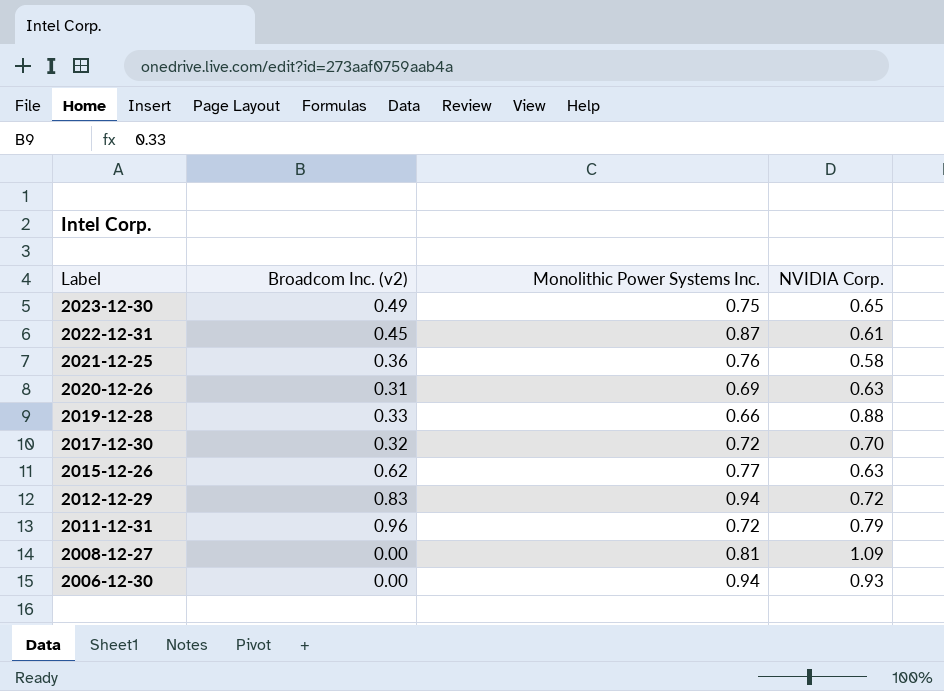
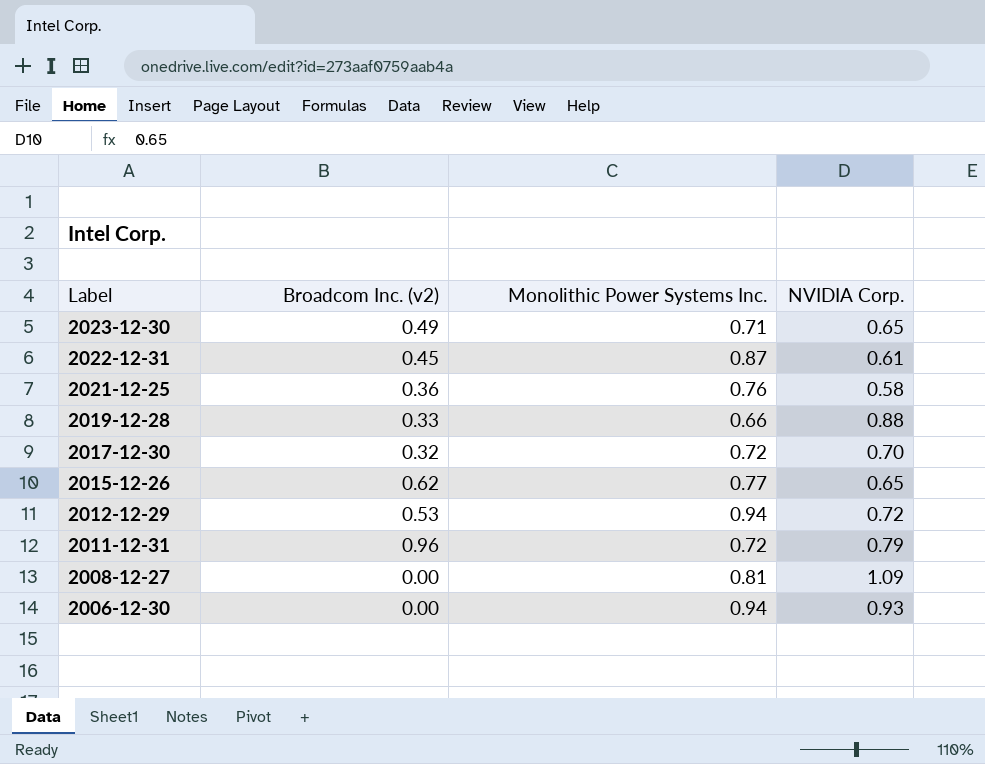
row 2020-12-26: 0.31 | 0.69 | 0.63 -> none
2023-12-30 | Monolithic Power Systems Inc.: 0.75 -> 0.71
2015-12-26 | NVIDIA Corp.: 0.63 -> 0.65
2012-12-29 | Broadcom Inc. (v2): 0.83 -> 0.53

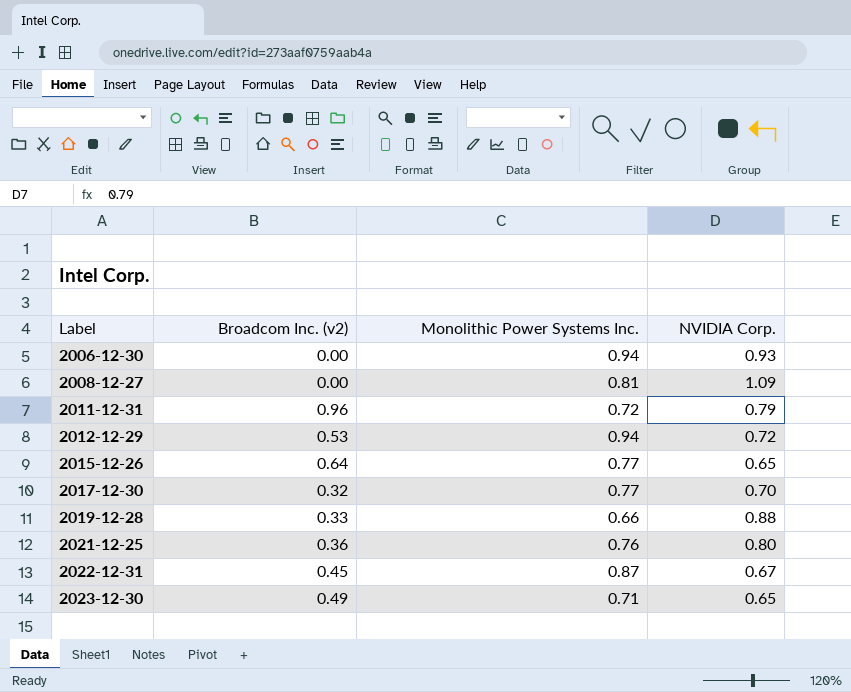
row order: Label descending -> Label ascending
2015-12-26 | Broadcom Inc. (v2): 0.62 -> 0.64
2017-12-30 | Monolithic Power Systems Inc.: 0.72 -> 0.77
2021-12-25 | NVIDIA Corp.: 0.58 -> 0.80
2022-12-31 | NVIDIA Corp.: 0.61 -> 0.67

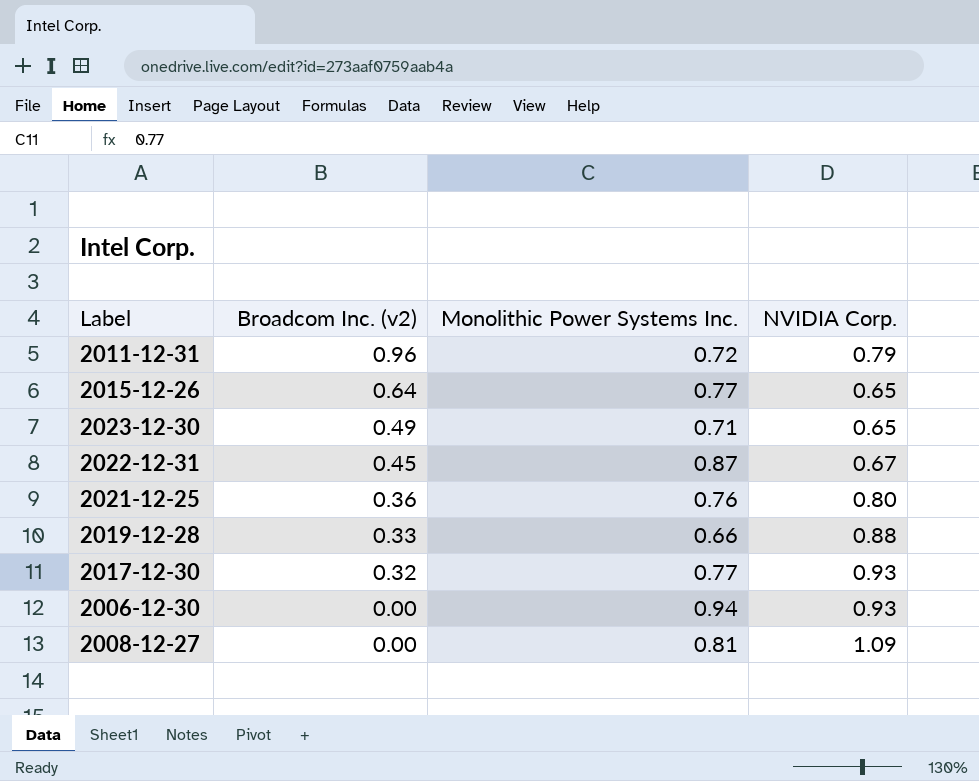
row order: Label ascending -> Broadcom Inc. (v2) descending
row 2012-12-29: 0.53 | 0.94 | 0.72 -> none
2017-12-30 | NVIDIA Corp.: 0.70 -> 0.93

